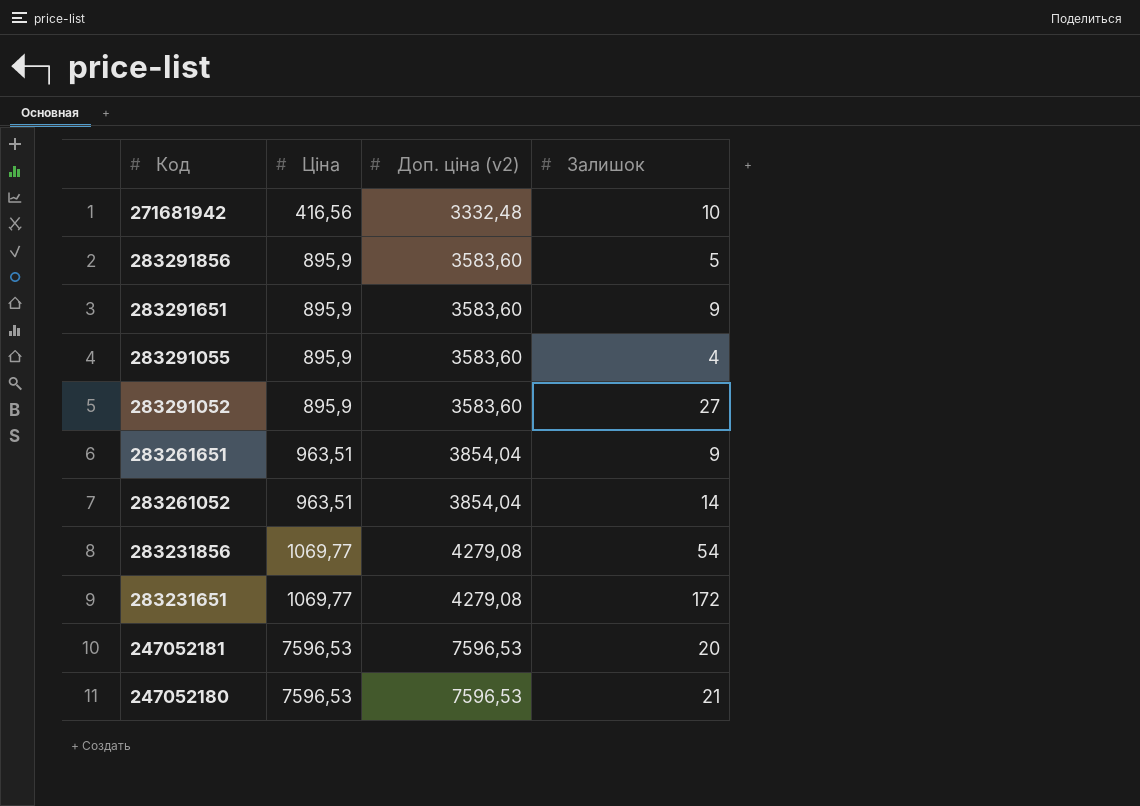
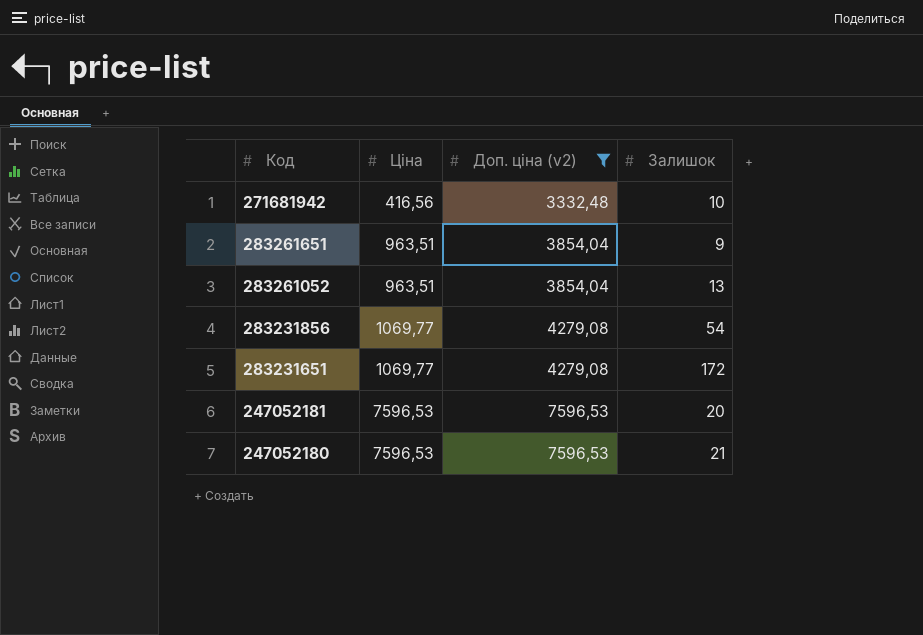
filter: none -> Доп. ціна (v2) != 3583,60
283261052 | Залишок: 14 -> 13

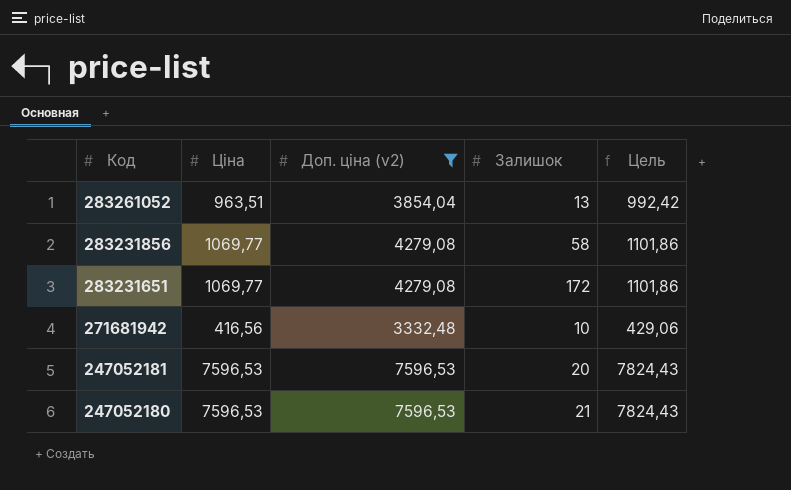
row order: Ціна ascending -> Код descending
column Цель | formula: none -> [Ціна] * 1,03
row 283261651: 963,51 | 3854,04 | 9 -> none
283231856 | Залишок: 54 -> 58

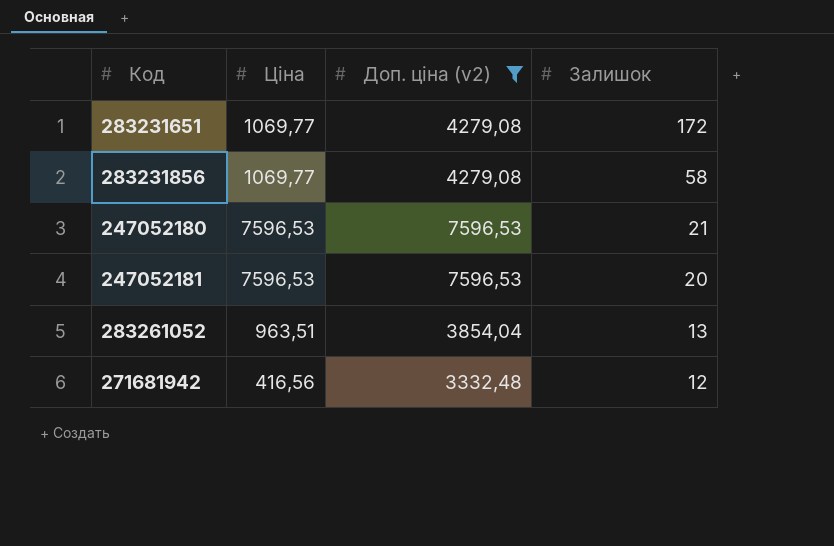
row order: Код descending -> Залишок descending
column Цель | formula: [Ціна] * 1,03 -> none
271681942 | Залишок: 10 -> 12

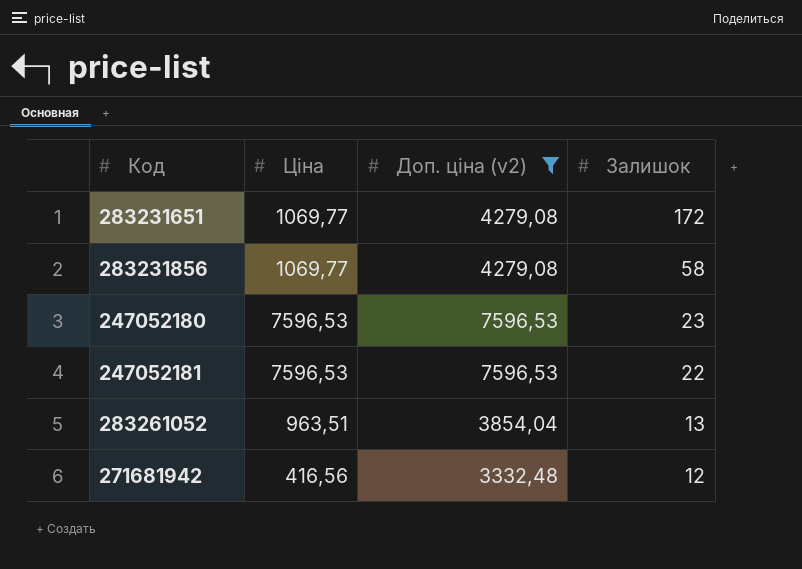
247052180 | Залишок: 21 -> 23
247052181 | Залишок: 20 -> 22

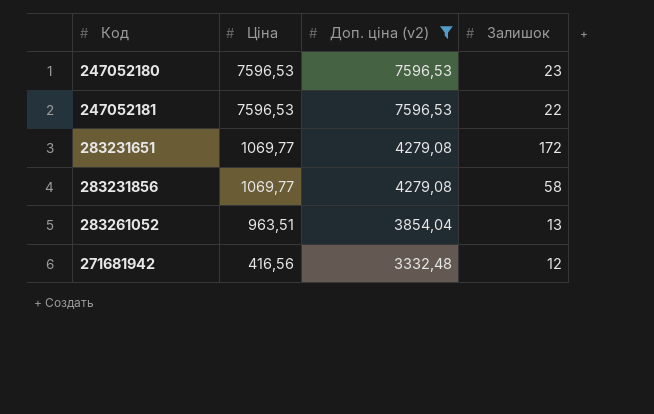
row order: Залишок descending -> Ціна descending

